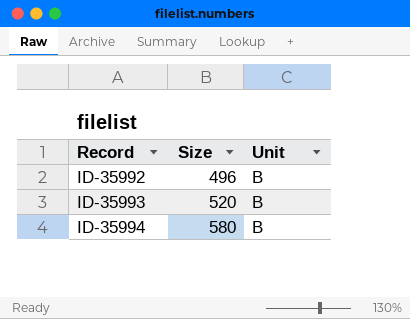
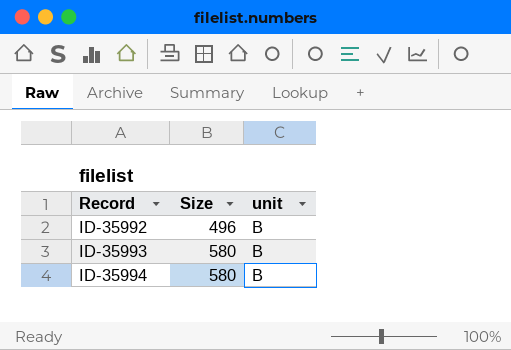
column name: Unit -> unit
ID-35993 | Size: 520 -> 580

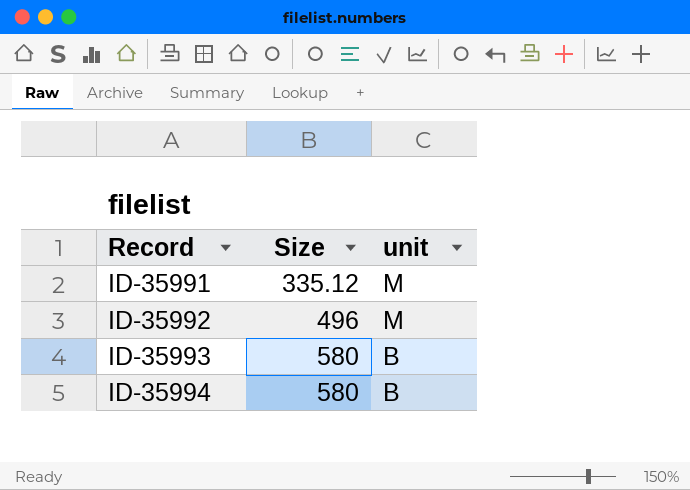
row ID-35991: none -> 335.12 | M
ID-35992 | unit: B -> M

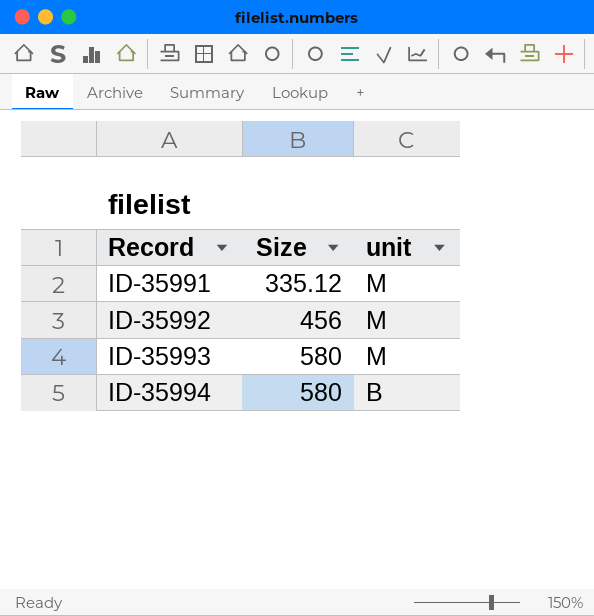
ID-35992 | Size: 496 -> 456
ID-35993 | unit: B -> M

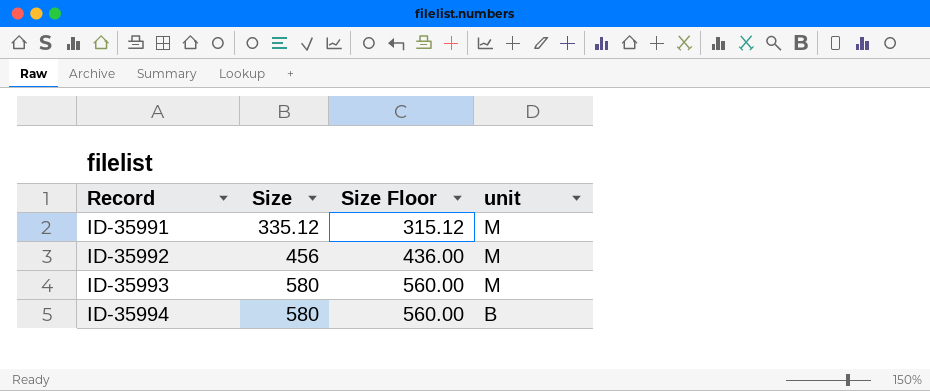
column Size Floor | formula: none -> [Size] - 20

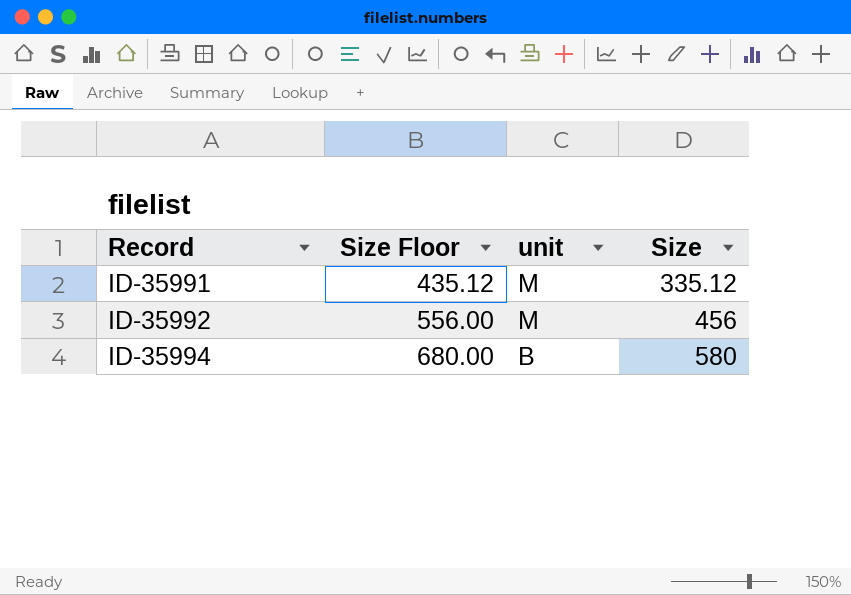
column Size Floor | formula: [Size] - 20 -> [Size] + 100
column Size | position: 2 -> 4
row ID-35993: 580 | 560.00 | M -> none

